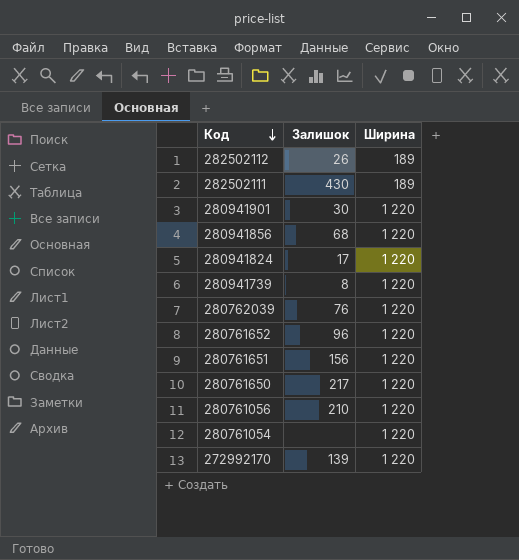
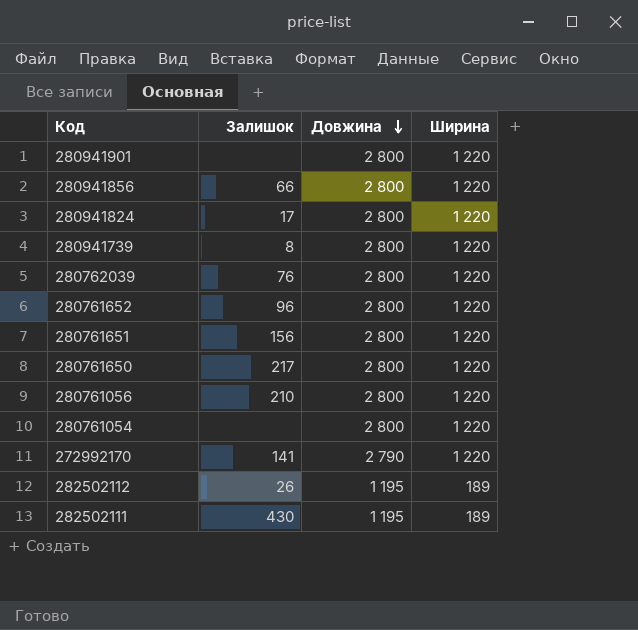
row order: Код descending -> Довжина descending
column Довжина | position: none -> 3
280941901 | Залишок: 30 -> none
280941856 | Залишок: 68 -> 66
272992170 | Залишок: 139 -> 141

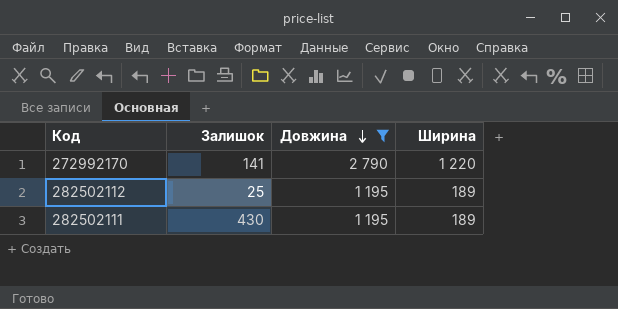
filter: none -> Довжина != 2 800
282502112 | Залишок: 26 -> 25

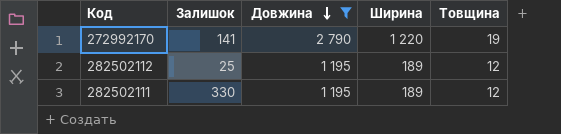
column Товщина | position: none -> 5
282502111 | Залишок: 430 -> 330

